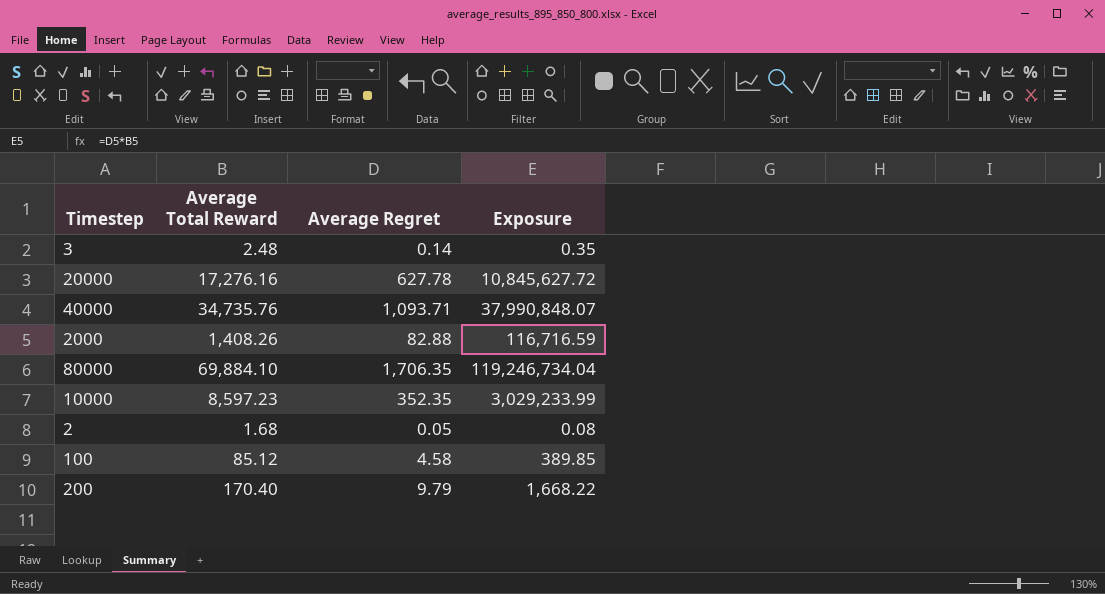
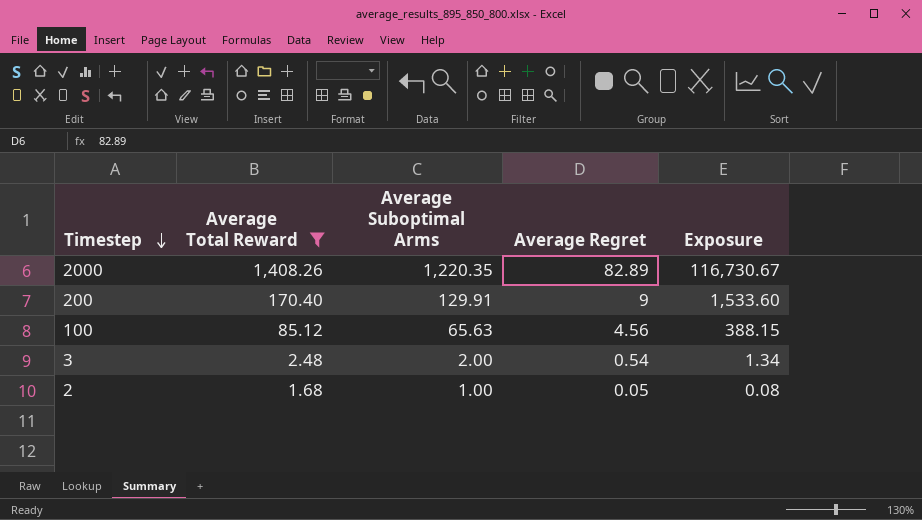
filter: none -> Average Total Reward <= 1,408.26
row order: none -> Timestep descending
column Average Suboptimal Arms | position: none -> 3
2000 | Average Regret: 82.88 -> 82.89
2000 | Exposure: 116,716.59 -> 116,730.67
200 | Average Regret: 9.79 -> 9
200 | Exposure: 1,668.22 -> 1,533.60
100 | Average Regret: 4.58 -> 4.56
100 | Exposure: 389.85 -> 388.15
3 | Average Regret: 0.14 -> 0.54
3 | Exposure: 0.35 -> 1.34

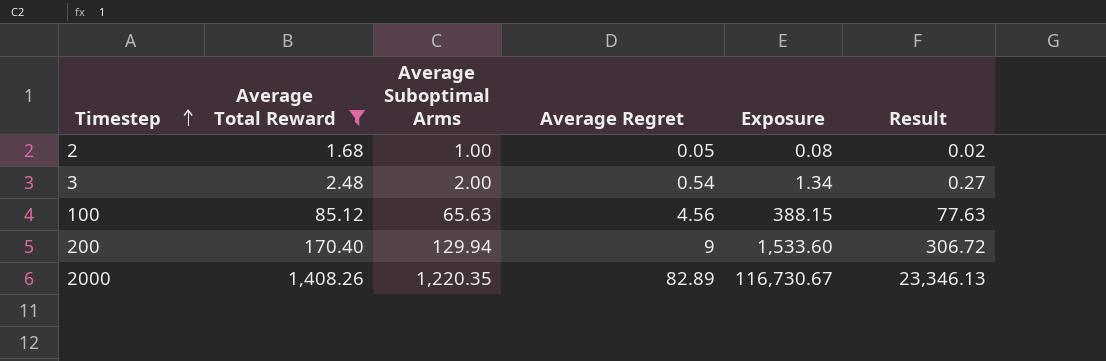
row order: Timestep descending -> Timestep ascending
column Result | formula: none -> [Exposure] * 0.2
200 | Average Suboptimal Arms: 129.91 -> 129.94

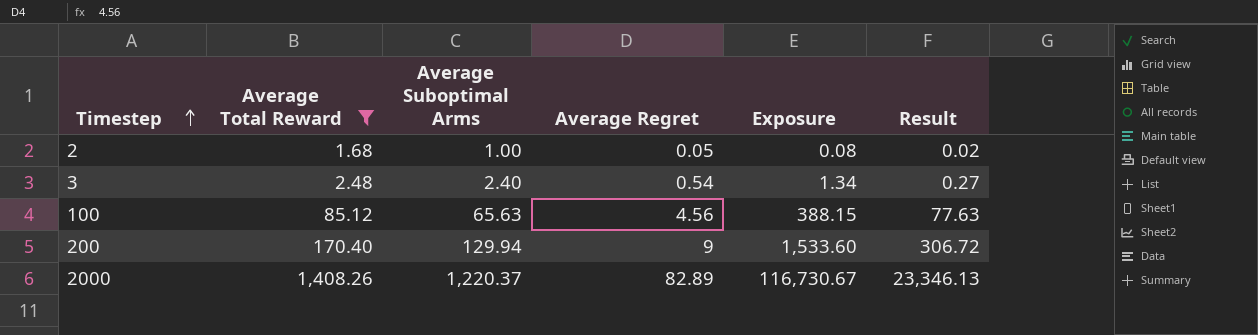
3 | Average Suboptimal Arms: 2.00 -> 2.40
2000 | Average Suboptimal Arms: 1,220.35 -> 1,220.37

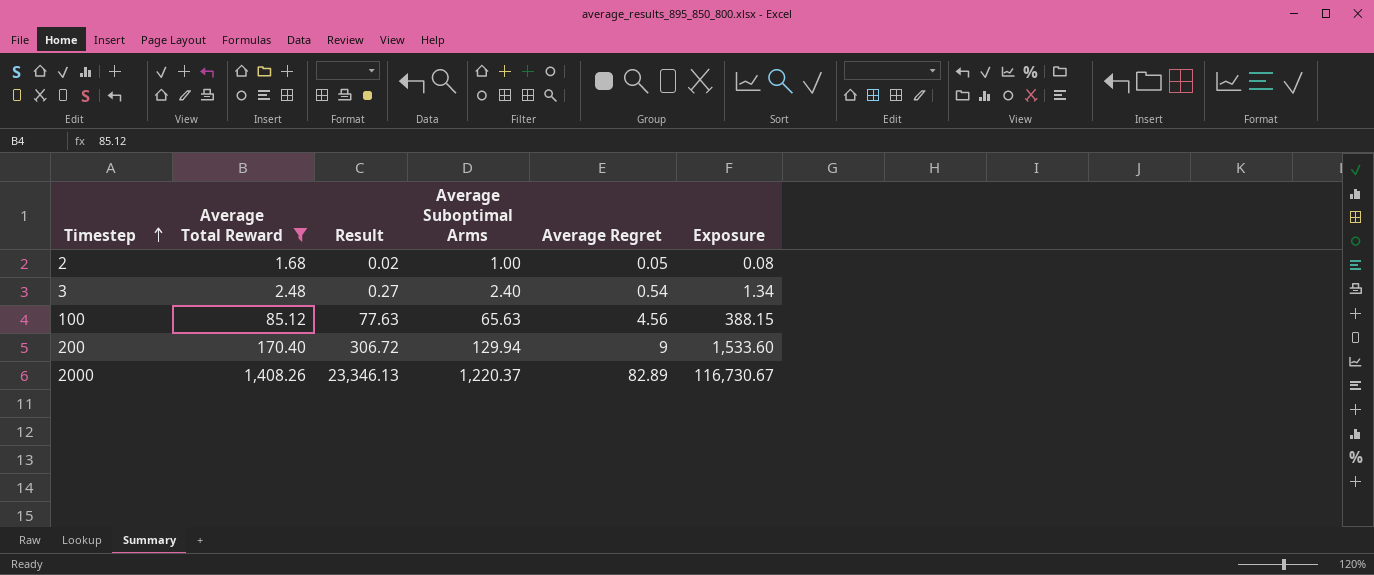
column Result | position: 6 -> 3

